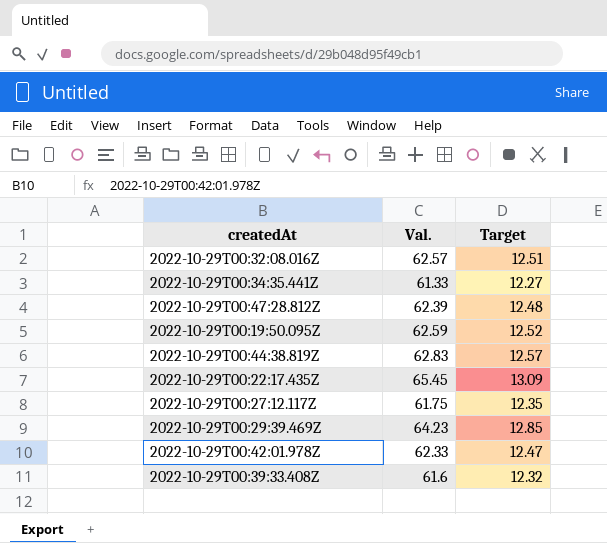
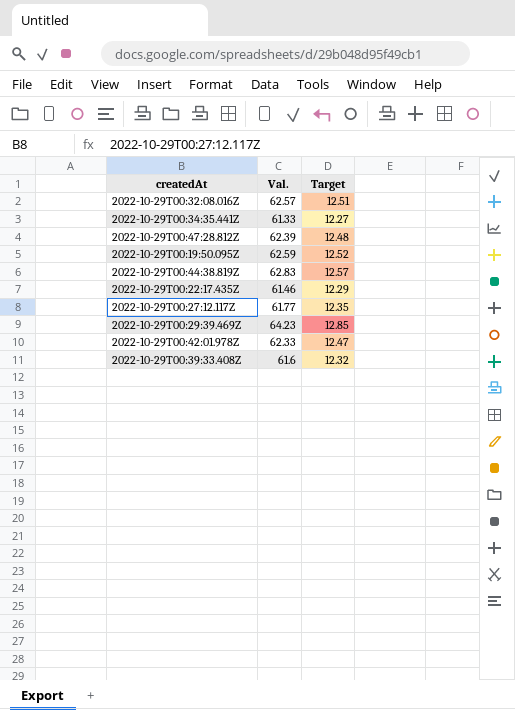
2022-10-29T00:22:17.435Z | Val.: 65.45 -> 61.46
2022-10-29T00:22:17.435Z | Target: 13.09 -> 12.29
2022-10-29T00:27:12.117Z | Val.: 61.75 -> 61.77

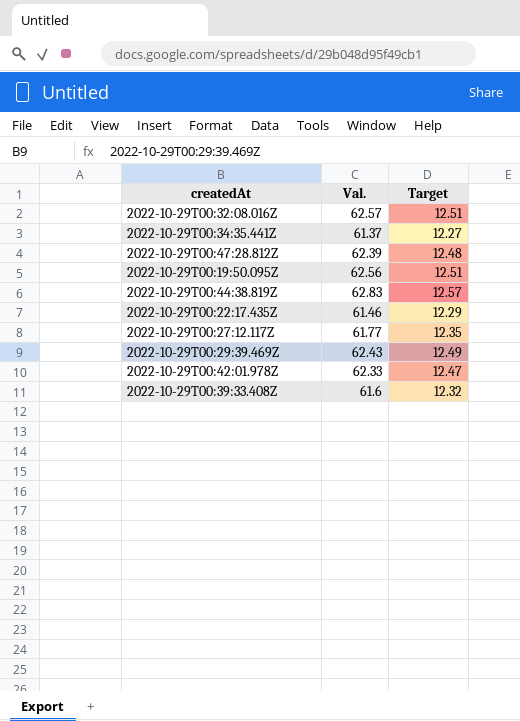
2022-10-29T00:34:35.441Z | Val.: 61.33 -> 61.37
2022-10-29T00:19:50.095Z | Val.: 62.59 -> 62.56
2022-10-29T00:19:50.095Z | Target: 12.52 -> 12.51
2022-10-29T00:29:39.469Z | Val.: 64.23 -> 62.43
2022-10-29T00:29:39.469Z | Target: 12.85 -> 12.49

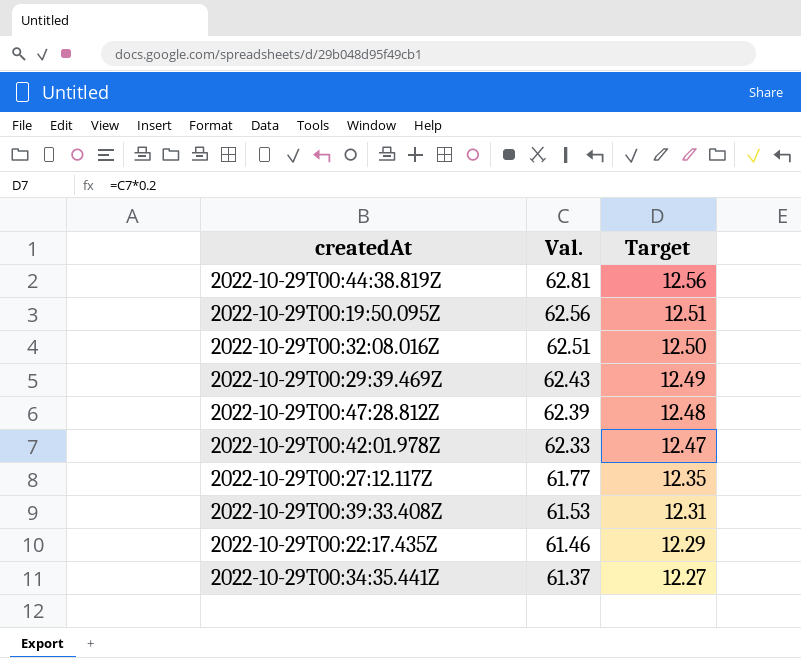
row order: none -> Val. descending
2022-10-29T00:44:38.819Z | Val.: 62.83 -> 62.81
2022-10-29T00:44:38.819Z | Target: 12.57 -> 12.56
2022-10-29T00:32:08.016Z | Val.: 62.57 -> 62.51
2022-10-29T00:32:08.016Z | Target: 12.51 -> 12.50
2022-10-29T00:39:33.408Z | Val.: 61.6 -> 61.53
2022-10-29T00:39:33.408Z | Target: 12.32 -> 12.31

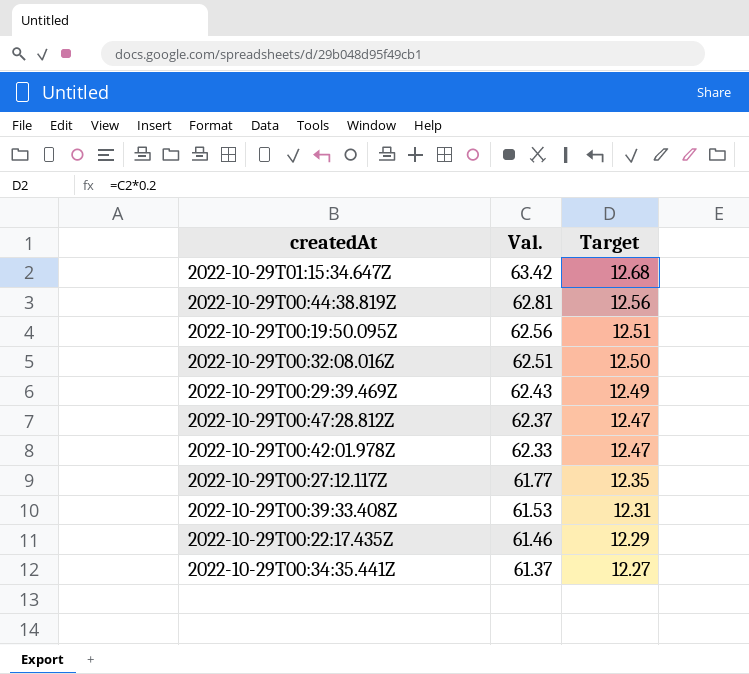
row 2022-10-29T01:15:34.647Z: none -> 63.42 | 12.68
2022-10-29T00:47:28.812Z | Val.: 62.39 -> 62.37
2022-10-29T00:47:28.812Z | Target: 12.48 -> 12.47

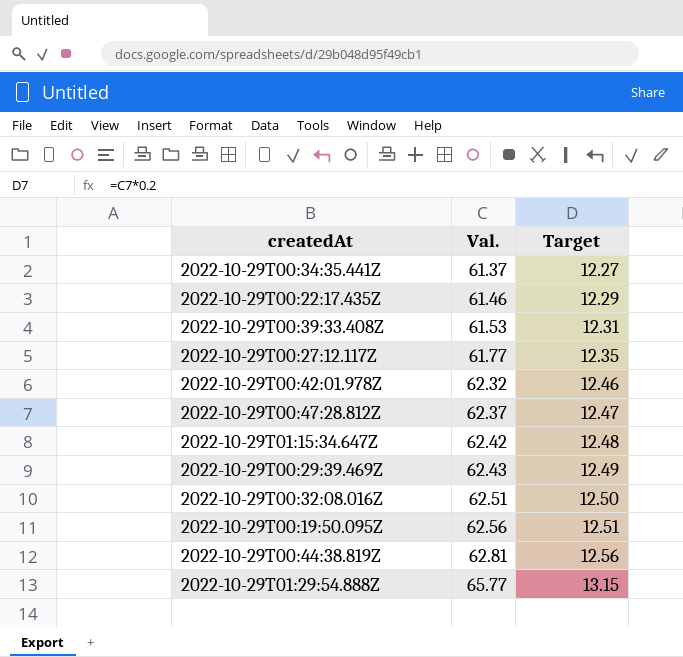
row order: Val. descending -> Val. ascending
2022-10-29T00:42:01.978Z | Val.: 62.33 -> 62.32
2022-10-29T00:42:01.978Z | Target: 12.47 -> 12.46
2022-10-29T01:15:34.647Z | Val.: 63.42 -> 62.42
2022-10-29T01:15:34.647Z | Target: 12.68 -> 12.48
row 2022-10-29T01:29:54.888Z: none -> 65.77 | 13.15

